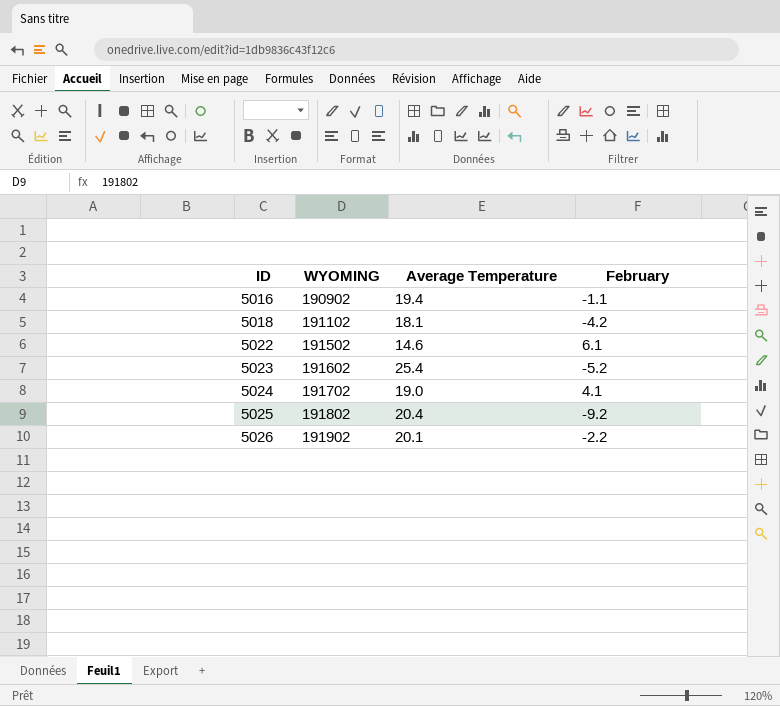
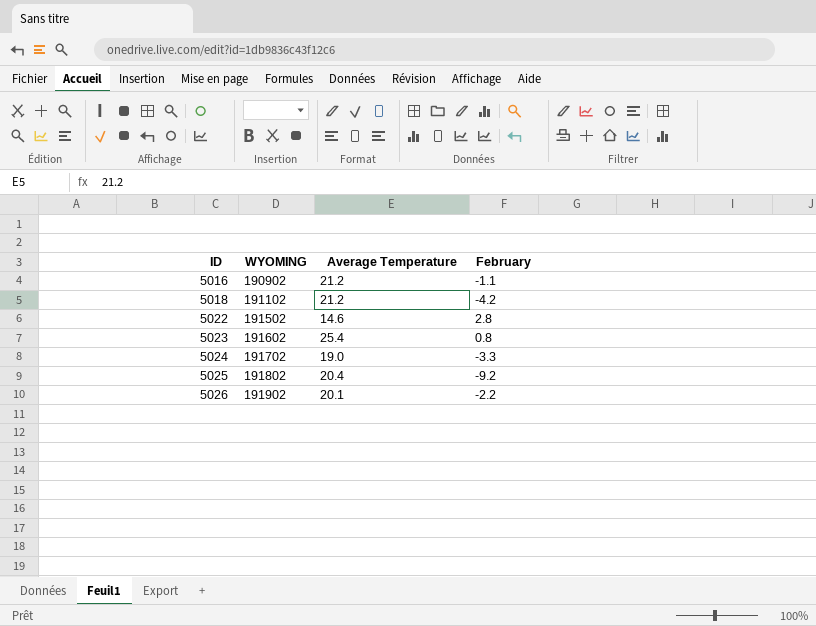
5016 | Average Temperature: 19.4 -> 21.2
5018 | Average Temperature: 18.1 -> 21.2
5022 | February: 6.1 -> 2.8
5023 | February: -5.2 -> 0.8
5024 | February: 4.1 -> -3.3

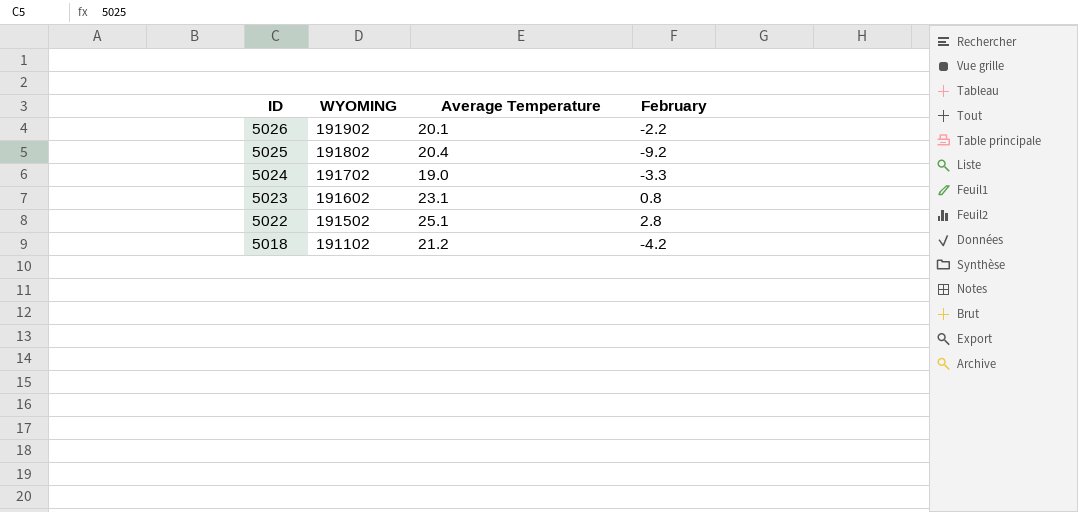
row order: ID ascending -> ID descending
row 5016: 190902 | 21.2 | -1.1 -> none
5023 | Average Temperature: 25.4 -> 23.1
5022 | Average Temperature: 14.6 -> 25.1

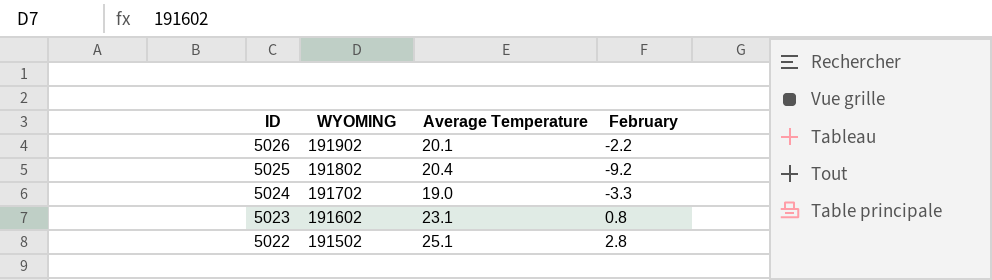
row 5018: 191102 | 21.2 | -4.2 -> none

